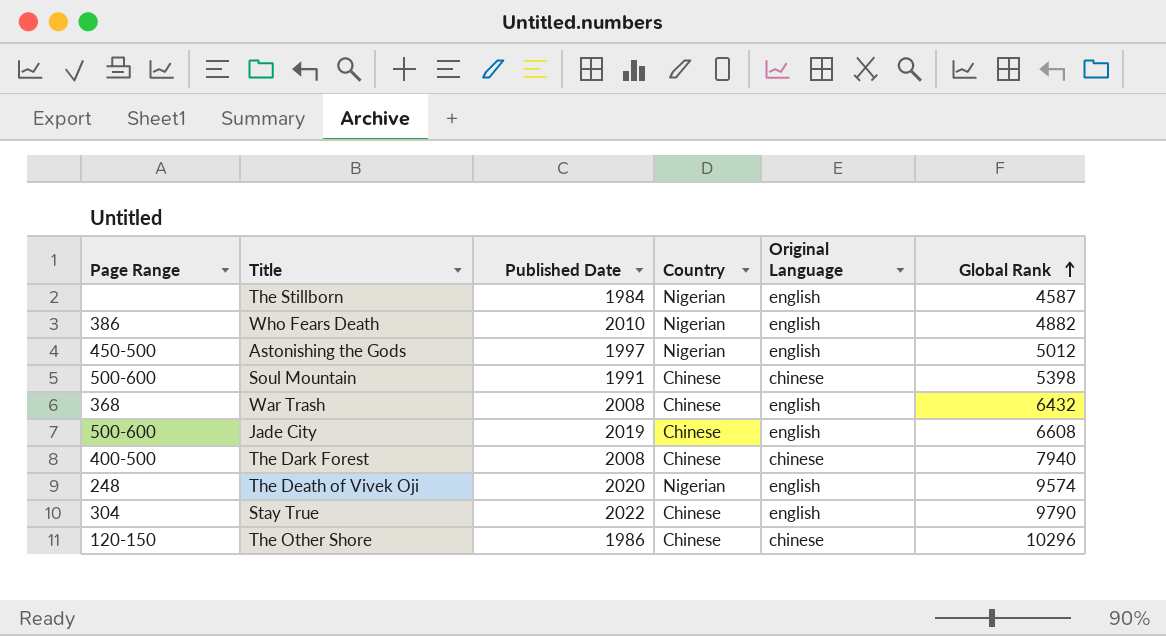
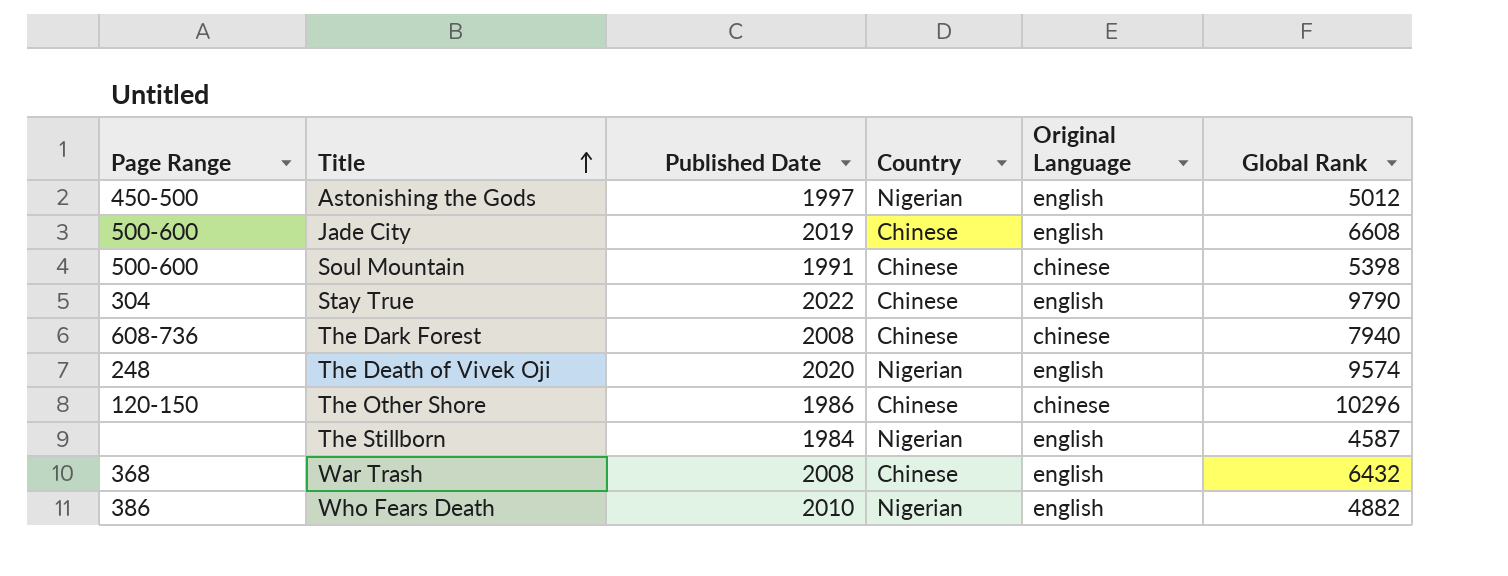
row order: Global Rank ascending -> Title ascending
The Dark Forest | Page Range: 400-500 -> 608-736

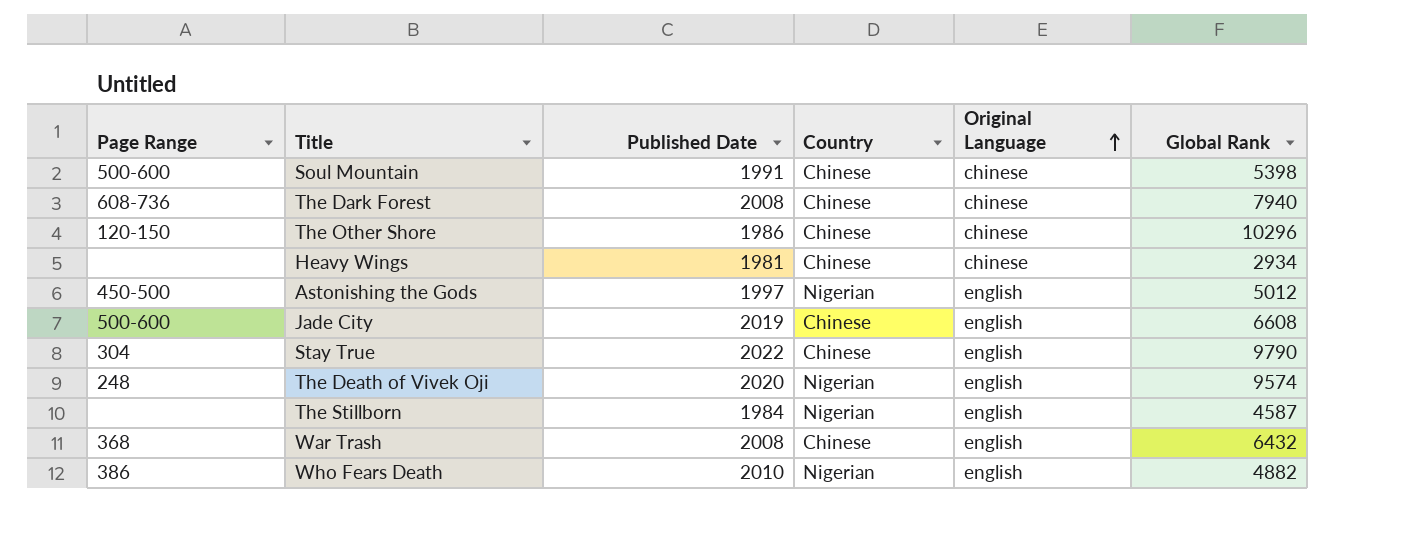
row order: Title ascending -> Original Language ascending
row Heavy Wings: none -> none | 1981 | Chinese | chinese | 2934

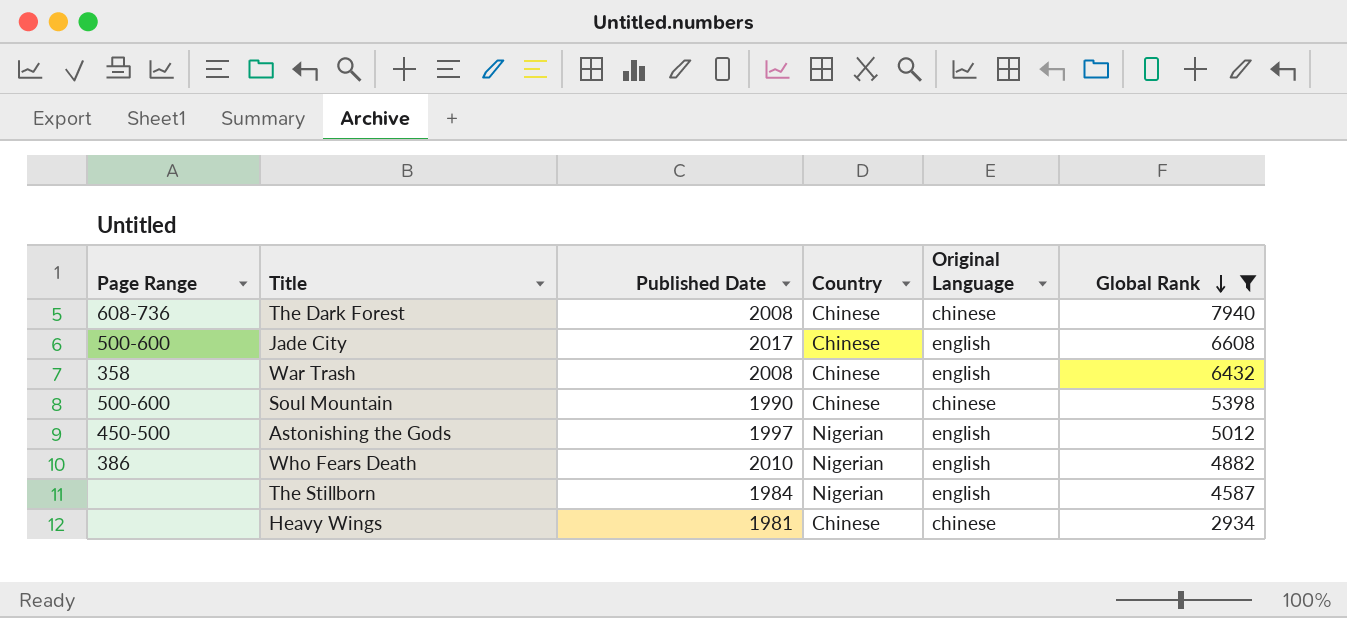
filter: none -> Global Rank <= 7940
row order: Original Language ascending -> Global Rank descending
Jade City | Published Date: 2019 -> 2017
War Trash | Page Range: 368 -> 358
Soul Mountain | Published Date: 1991 -> 1990

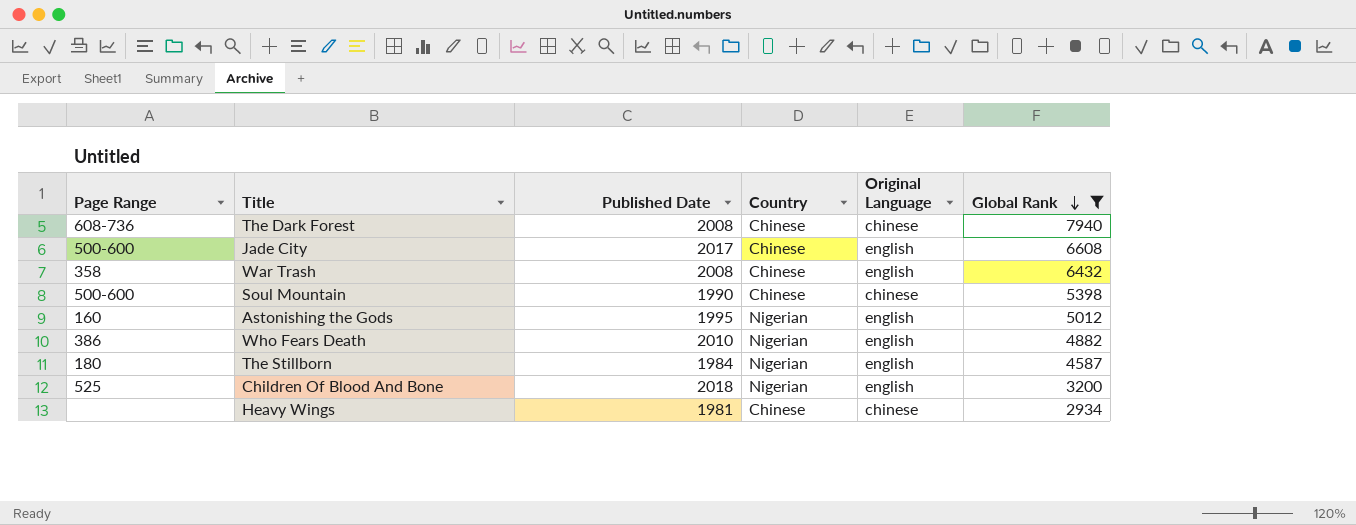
Astonishing the Gods | Page Range: 450-500 -> 160
Astonishing the Gods | Published Date: 1997 -> 1995
The Stillborn | Page Range: none -> 180
row Children Of Blood And Bone: none -> 525 | 2018 | Nigerian | english | 3200

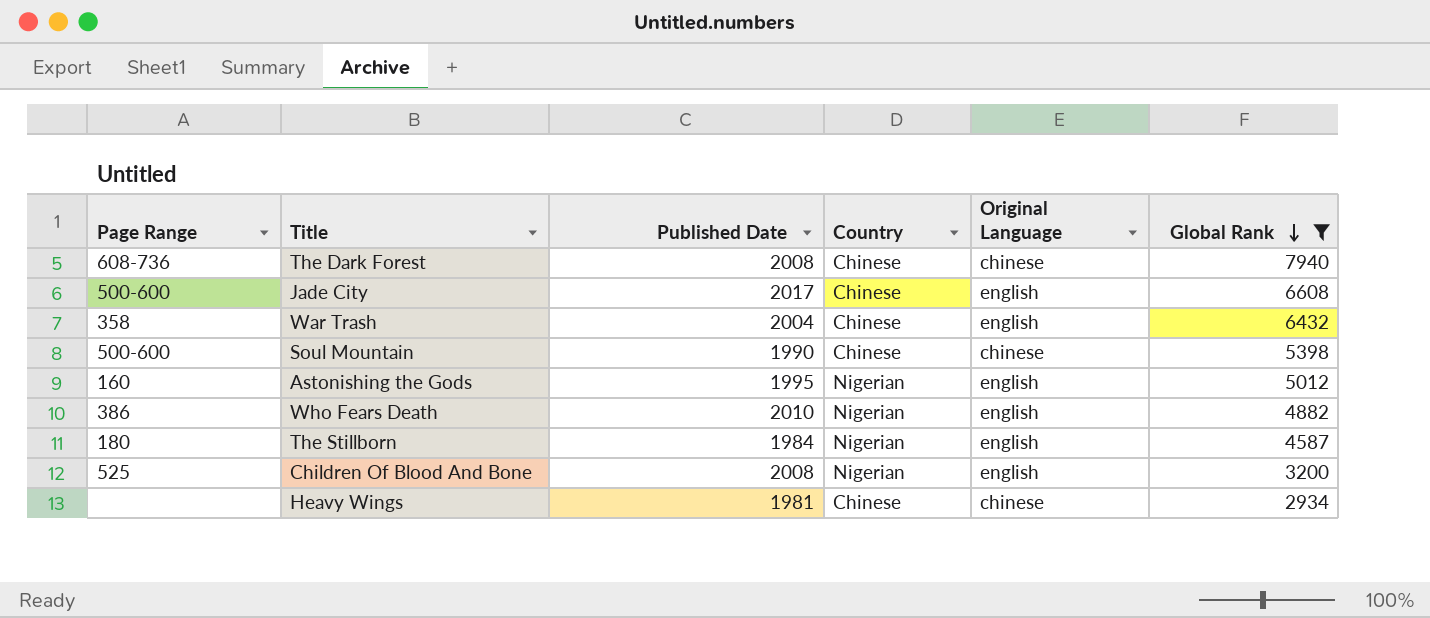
War Trash | Published Date: 2008 -> 2004
Children Of Blood And Bone | Published Date: 2018 -> 2008

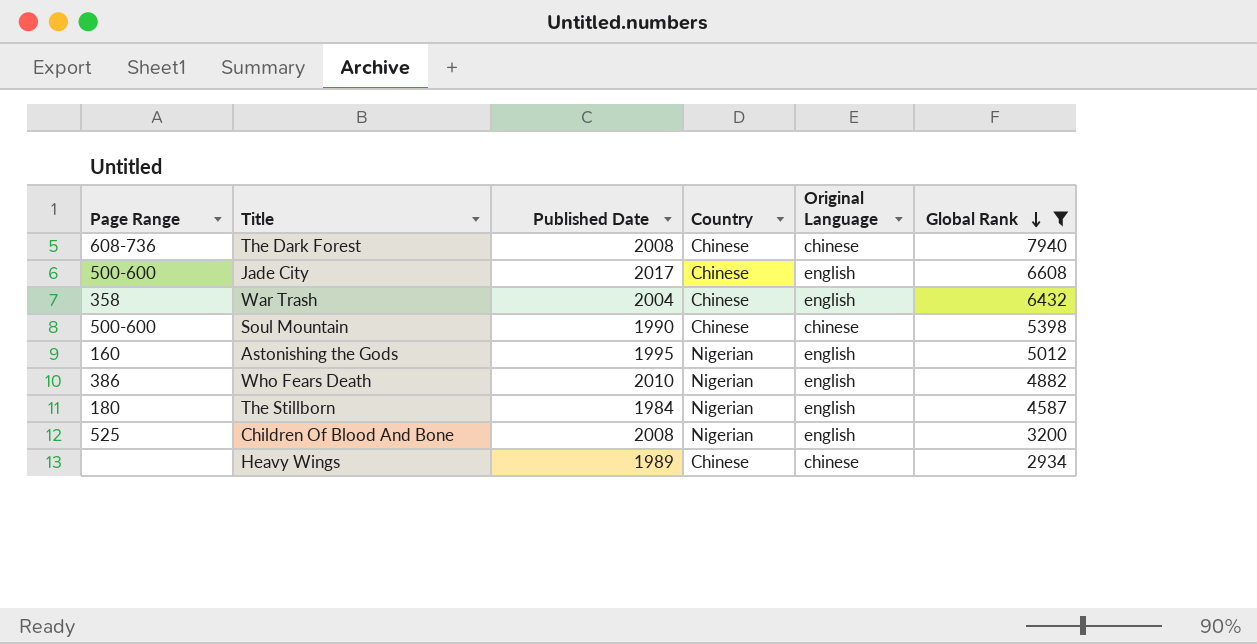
Heavy Wings | Published Date: 1981 -> 1989

